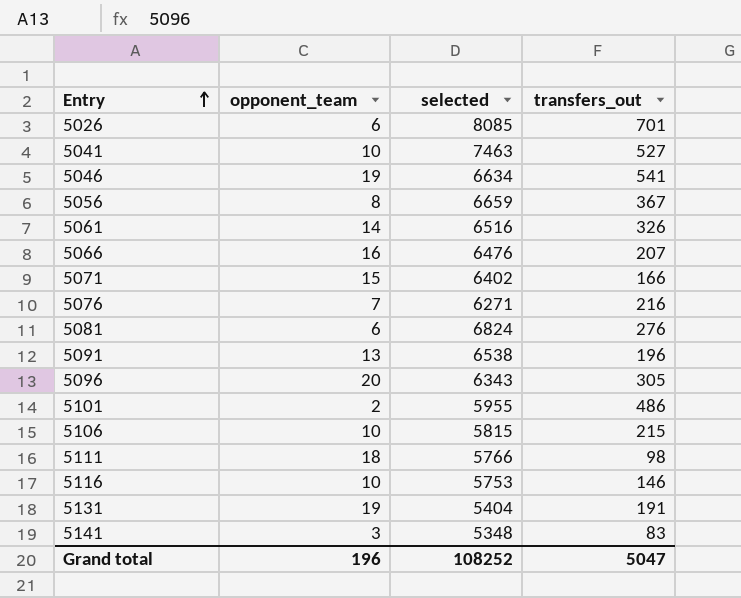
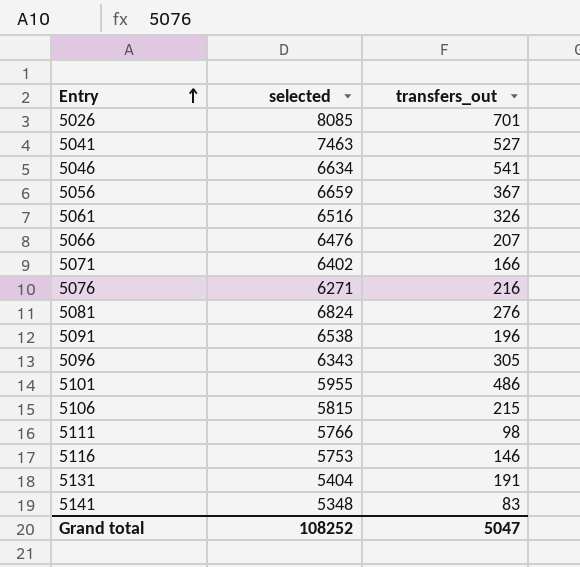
column opponent_team | position: 2 -> none

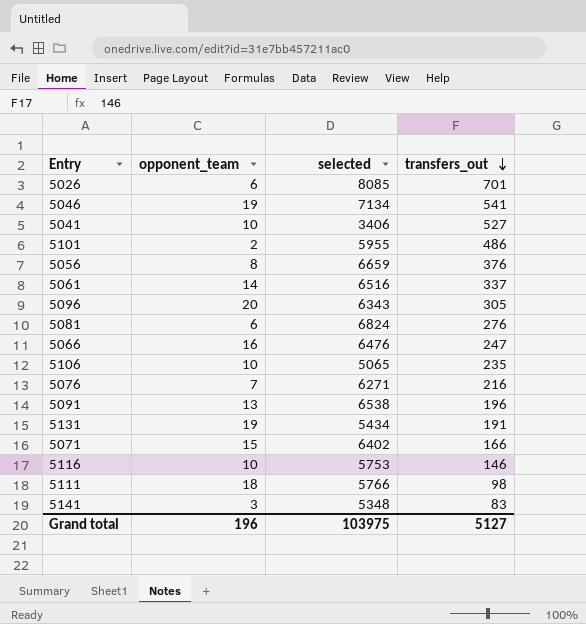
row order: Entry ascending -> transfers_out descending
column opponent_team | position: none -> 2
5046 | selected: 6634 -> 7134
5041 | selected: 7463 -> 3406
5056 | transfers_out: 367 -> 376
5061 | transfers_out: 326 -> 337
5066 | transfers_out: 207 -> 247
5106 | selected: 5815 -> 5065
5106 | transfers_out: 215 -> 235
5131 | selected: 5404 -> 5434
Grand total | selected: 108252 -> 103975
Grand total | transfers_out: 5047 -> 5127

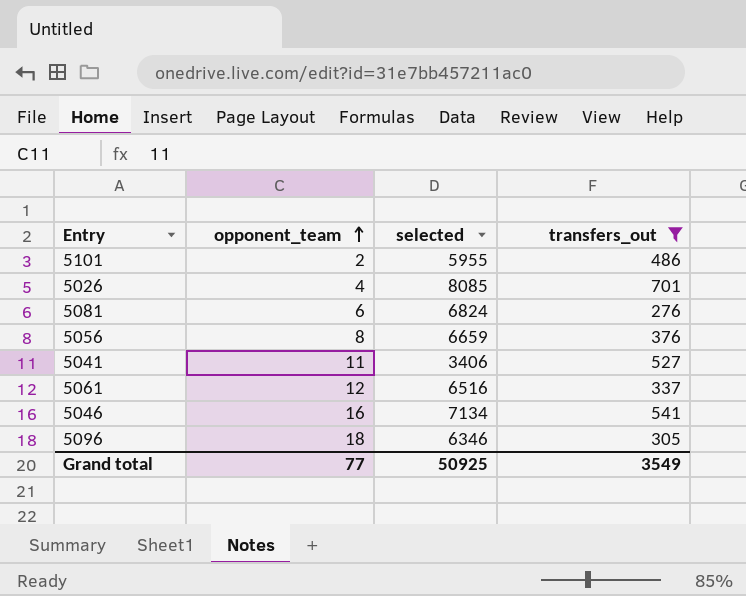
filter: none -> transfers_out >= 276
row order: transfers_out descending -> opponent_team ascending
5026 | opponent_team: 6 -> 4
5041 | opponent_team: 10 -> 11
5061 | opponent_team: 14 -> 12
5046 | opponent_team: 19 -> 16
5096 | opponent_team: 20 -> 18
5096 | selected: 6343 -> 6346
Grand total | opponent_team: 196 -> 77
Grand total | selected: 103975 -> 50925
Grand total | transfers_out: 5127 -> 3549

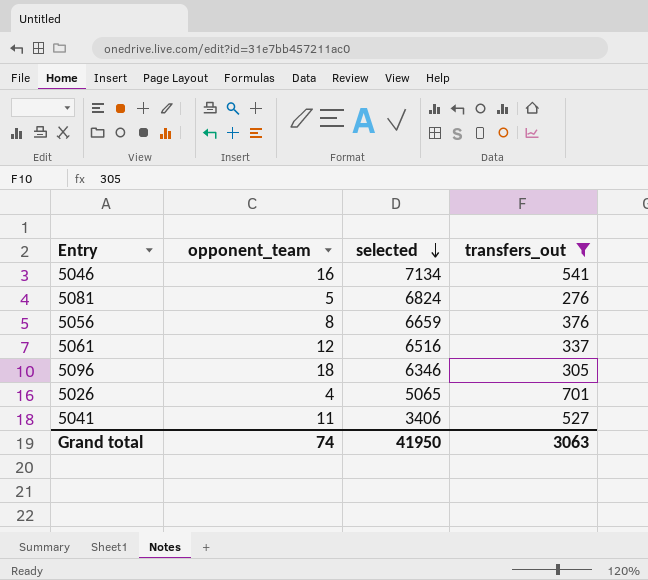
row order: opponent_team ascending -> selected descending
row 5101: 2 | 5955 | 486 -> none
5081 | opponent_team: 6 -> 5
5026 | selected: 8085 -> 5065
Grand total | opponent_team: 77 -> 74
Grand total | selected: 50925 -> 41950
Grand total | transfers_out: 3549 -> 3063

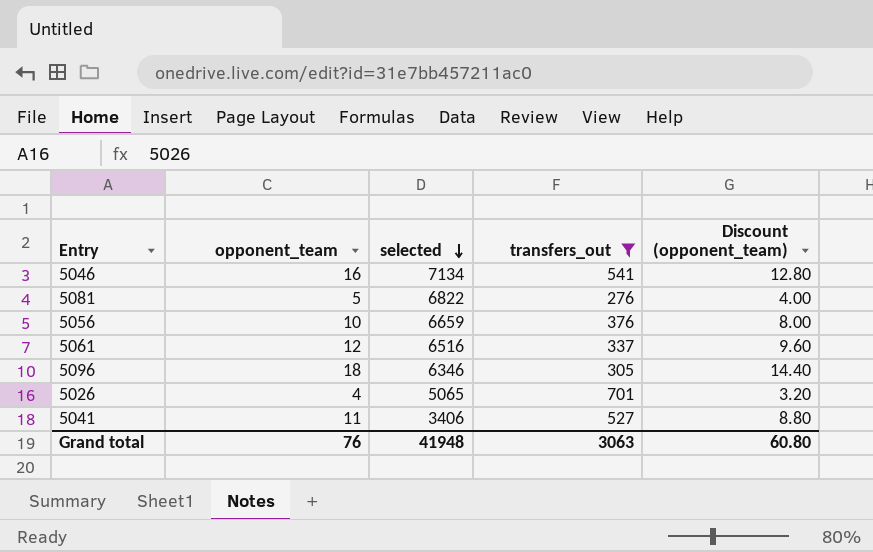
column Discount (opponent_team) | formula: none -> [opponent_team] * 0.8
5081 | selected: 6824 -> 6822
5056 | opponent_team: 8 -> 10
Grand total | opponent_team: 74 -> 76
Grand total | selected: 41950 -> 41948

